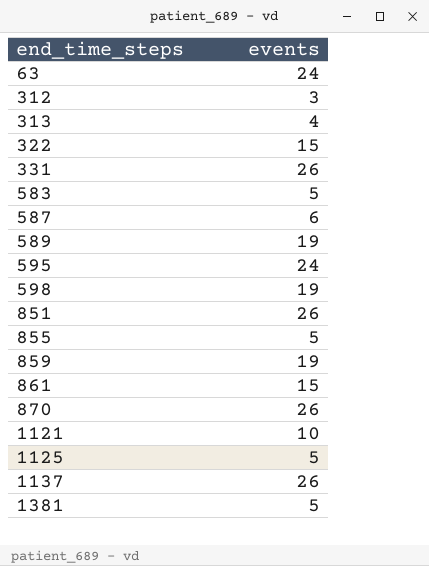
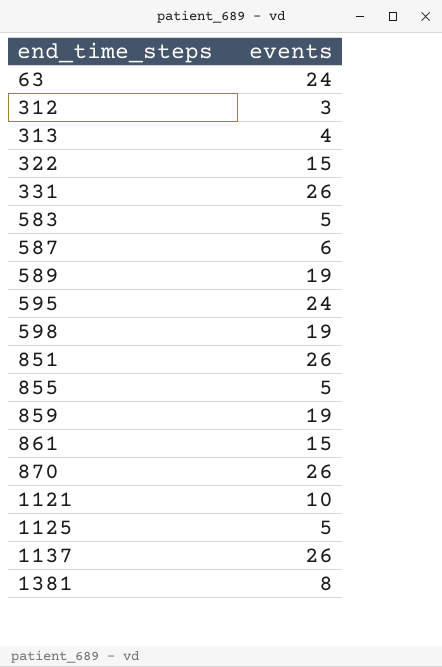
1381 | events: 5 -> 8

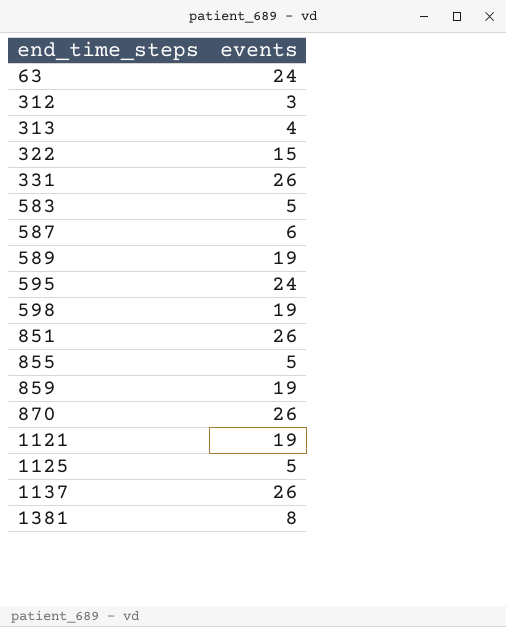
row 861: 15 -> none
1121 | events: 10 -> 19

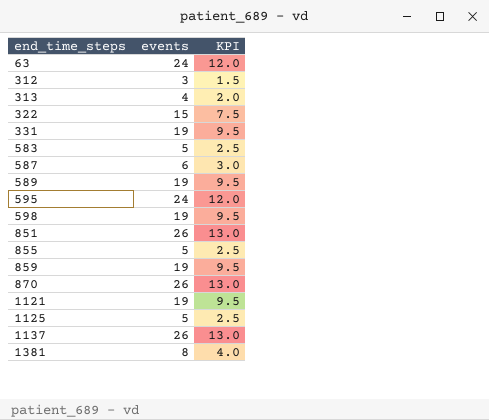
column KPI | formula: none -> [events] * 0.5
331 | events: 26 -> 19

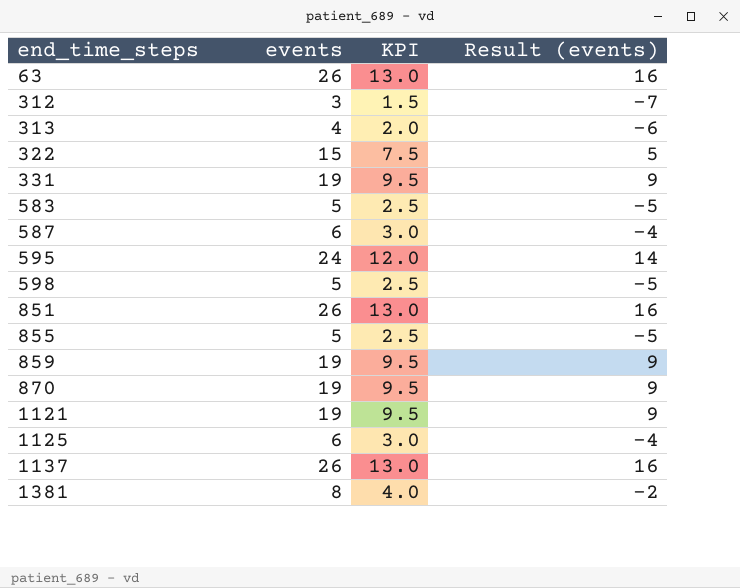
column Result (events) | formula: none -> [events] - 10
row 589: 19 | 9.5 -> none
63 | events: 24 -> 26
63 | KPI: 12.0 -> 13.0
598 | events: 19 -> 5
598 | KPI: 9.5 -> 2.5
870 | events: 26 -> 19
870 | KPI: 13.0 -> 9.5
1125 | events: 5 -> 6
1125 | KPI: 2.5 -> 3.0

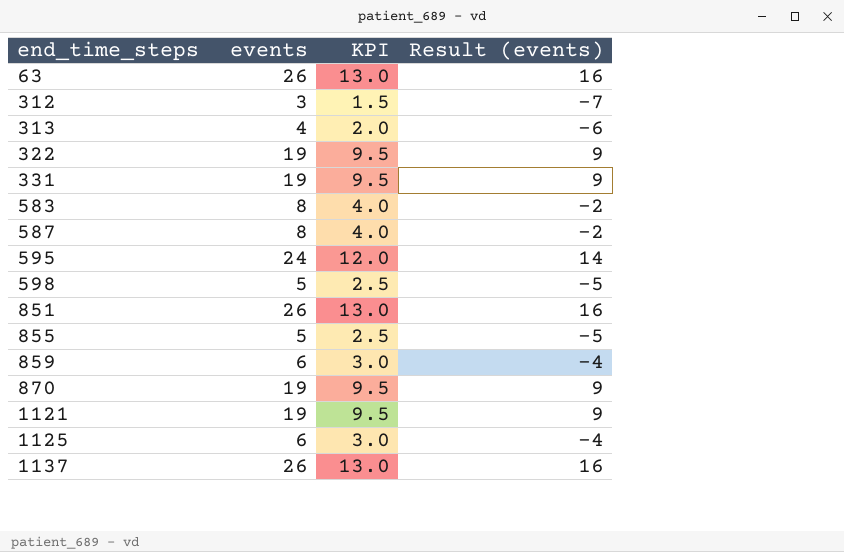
row 1381: 8 | 4.0 | -2 -> none
322 | events: 15 -> 19
322 | KPI: 7.5 -> 9.5
322 | Result (events): 5 -> 9
583 | events: 5 -> 8
583 | KPI: 2.5 -> 4.0
583 | Result (events): -5 -> -2
587 | events: 6 -> 8
587 | KPI: 3.0 -> 4.0
587 | Result (events): -4 -> -2
859 | events: 19 -> 6
859 | KPI: 9.5 -> 3.0
859 | Result (events): 9 -> -4

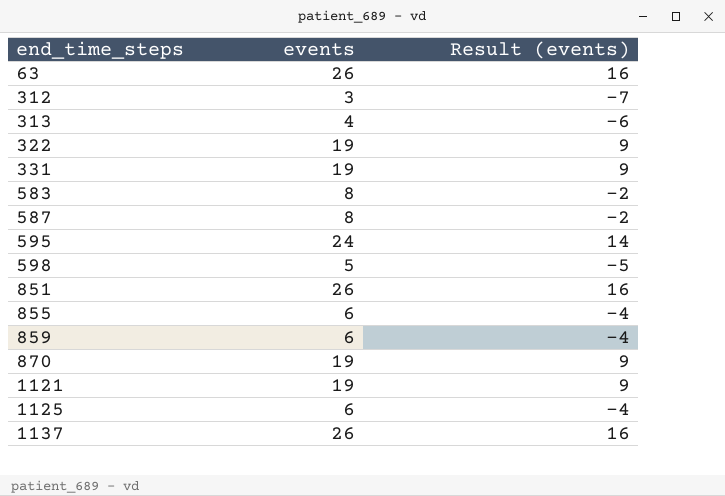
column KPI | formula: [events] * 0.5 -> none
855 | events: 5 -> 6
855 | Result (events): -5 -> -4

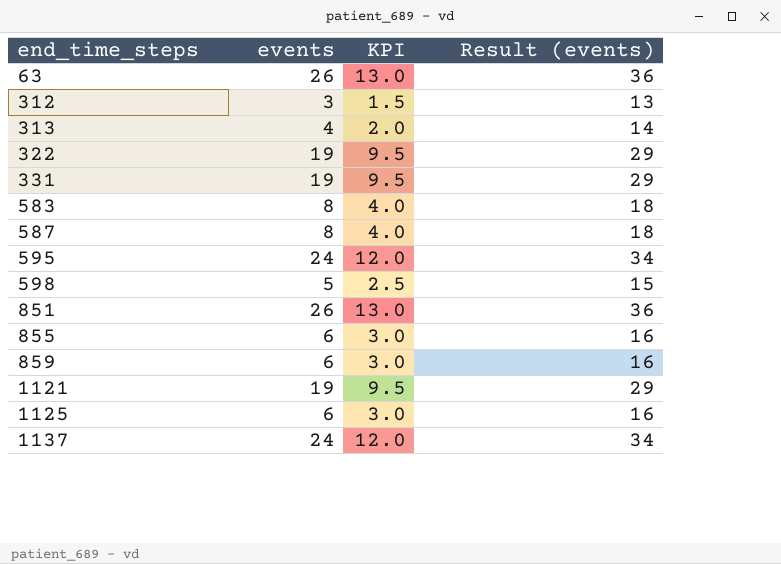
column KPI | formula: none -> [events] * 0.5
column Result (events) | formula: [events] - 10 -> [events] + 10
row 870: 19 | 9 -> none
1137 | events: 26 -> 24

